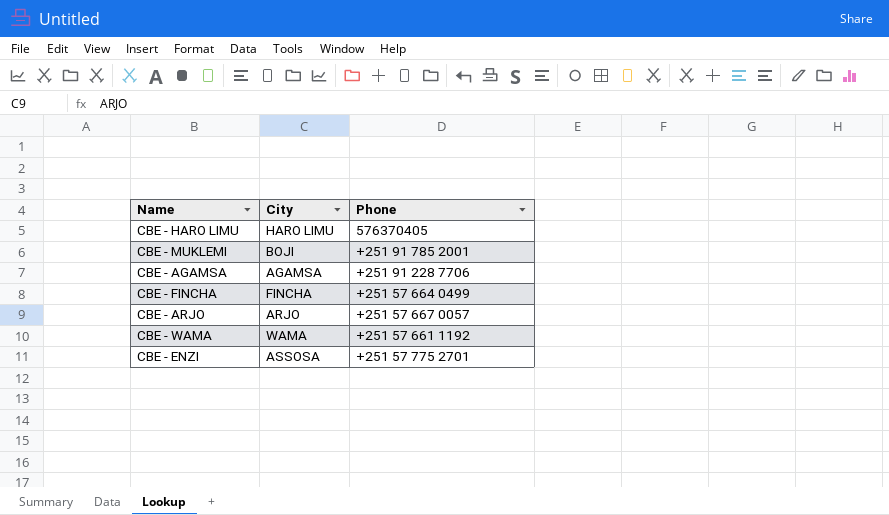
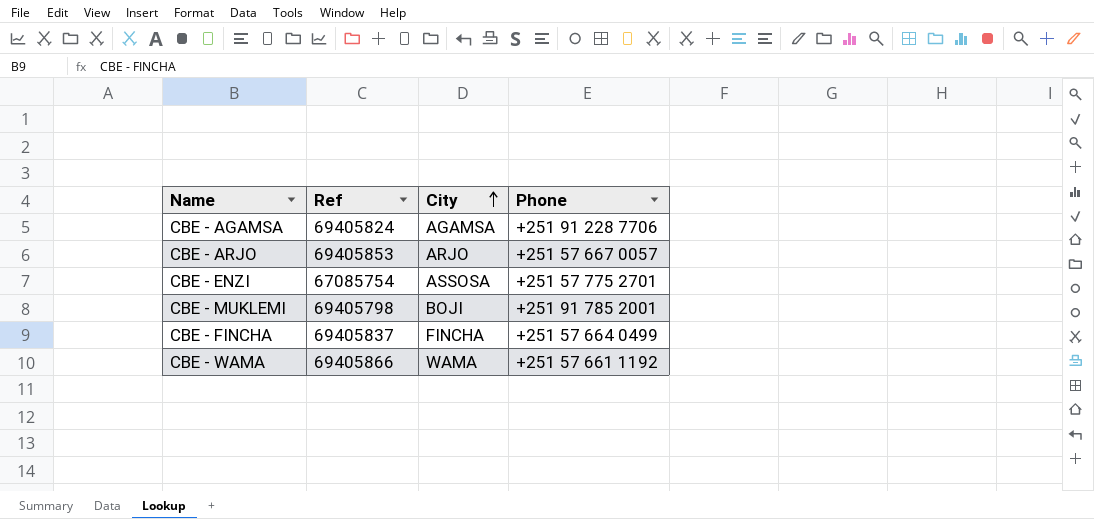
row order: none -> City ascending
column Ref | position: none -> 2
row CBE - HARO LIMU: HARO LIMU | 576370405 -> none

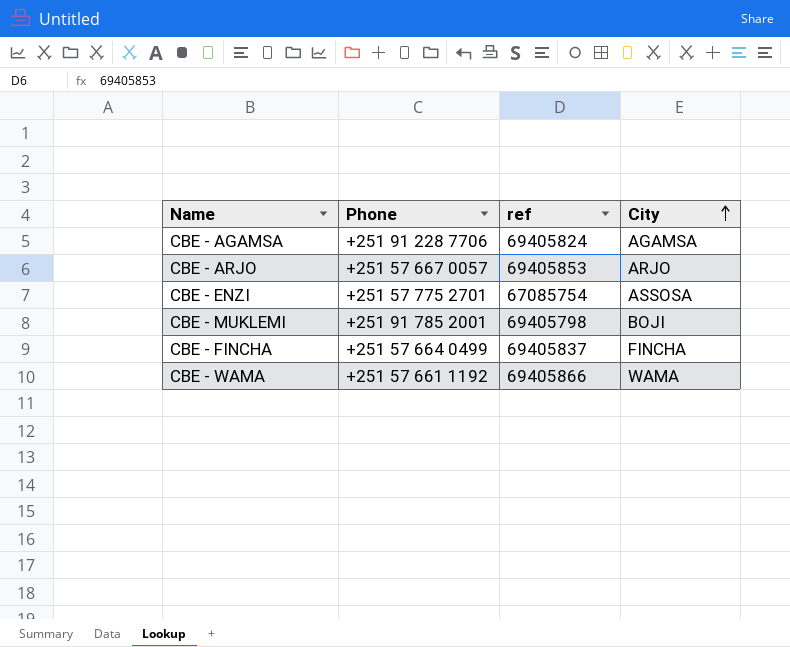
column Phone | position: 4 -> 2
column name: Ref -> ref

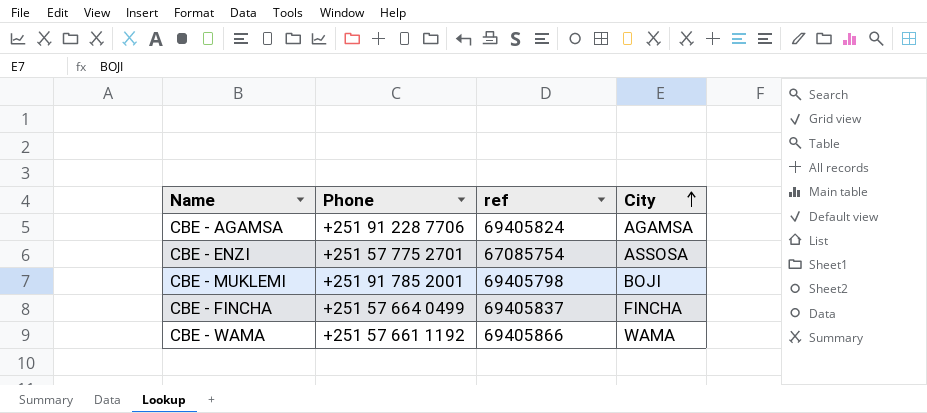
row CBE - ARJO: +251 57 667 0057 | 69405853 | ARJO -> none

